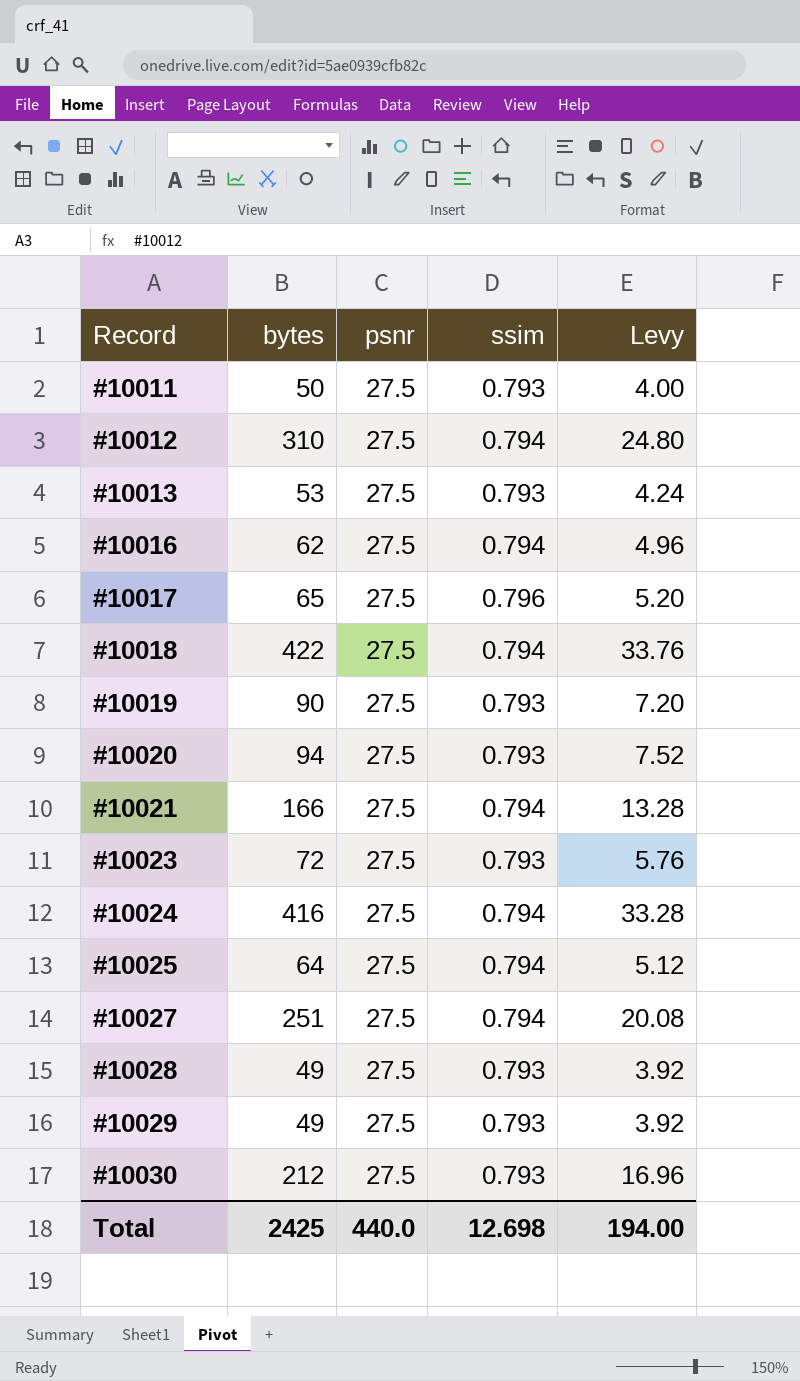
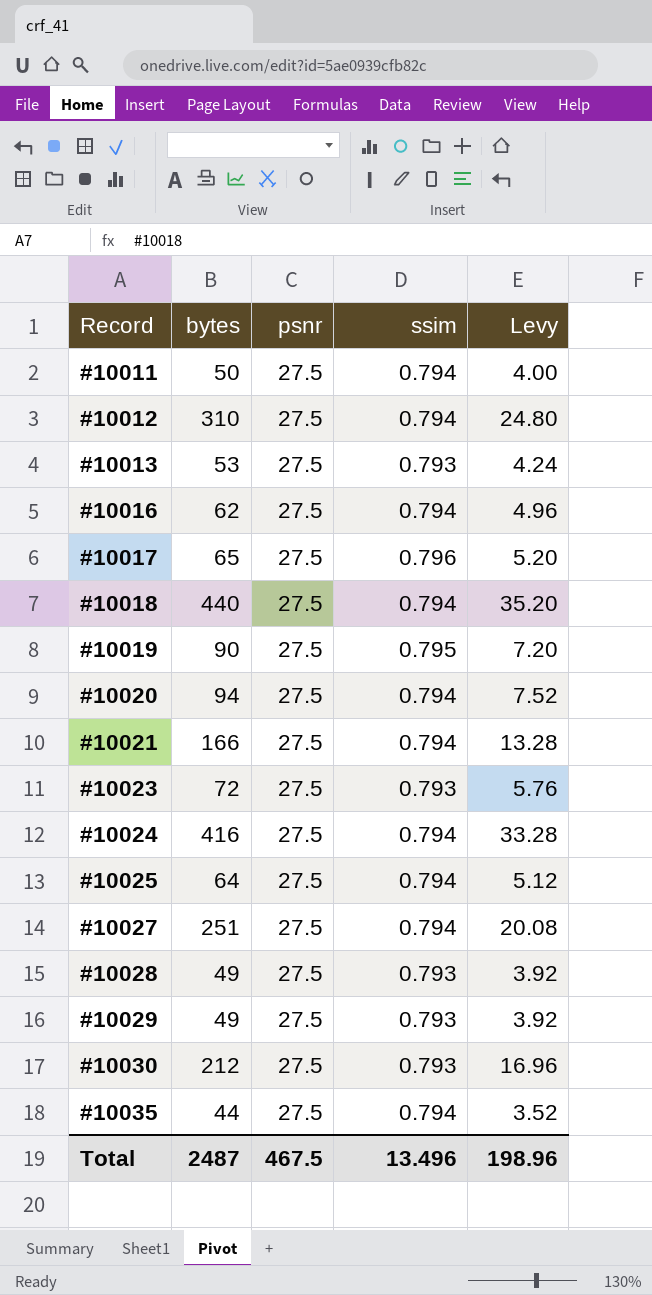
#10011 | ssim: 0.793 -> 0.794
#10018 | bytes: 422 -> 440
#10018 | Levy: 33.76 -> 35.20
#10019 | ssim: 0.793 -> 0.795
#10020 | ssim: 0.793 -> 0.794
row #10035: none -> 44 | 27.5 | 0.794 | 3.52
Total | bytes: 2425 -> 2487
Total | psnr: 440.0 -> 467.5
Total | ssim: 12.698 -> 13.496
Total | Levy: 194.00 -> 198.96

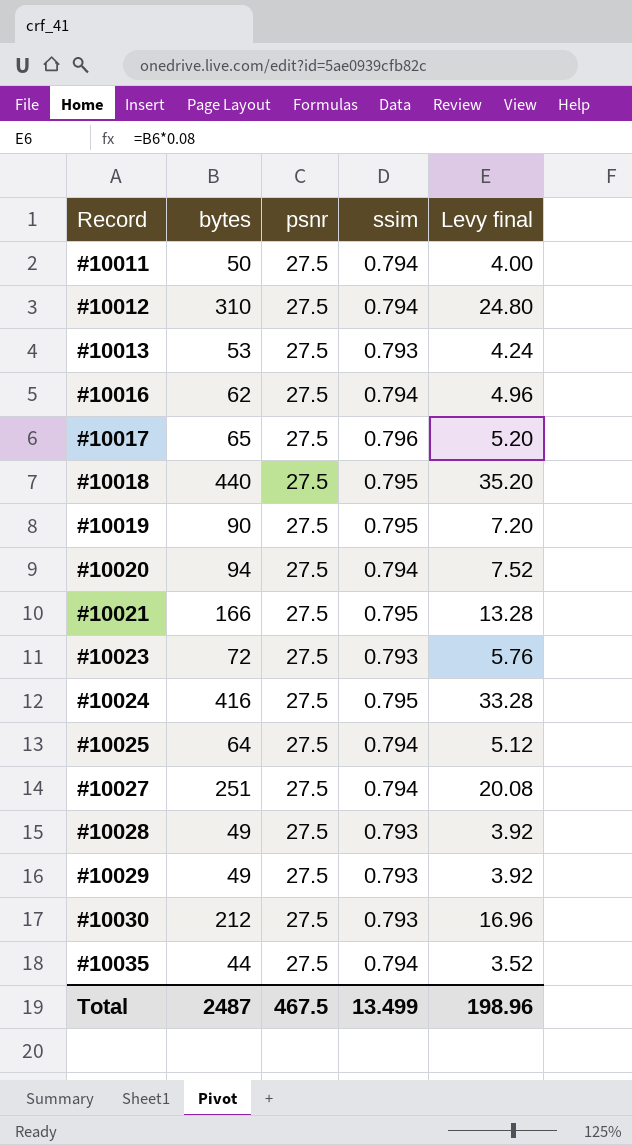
column name: Levy -> Levy final
#10018 | ssim: 0.794 -> 0.795
#10021 | ssim: 0.794 -> 0.795
#10024 | ssim: 0.794 -> 0.795
Total | ssim: 13.496 -> 13.499

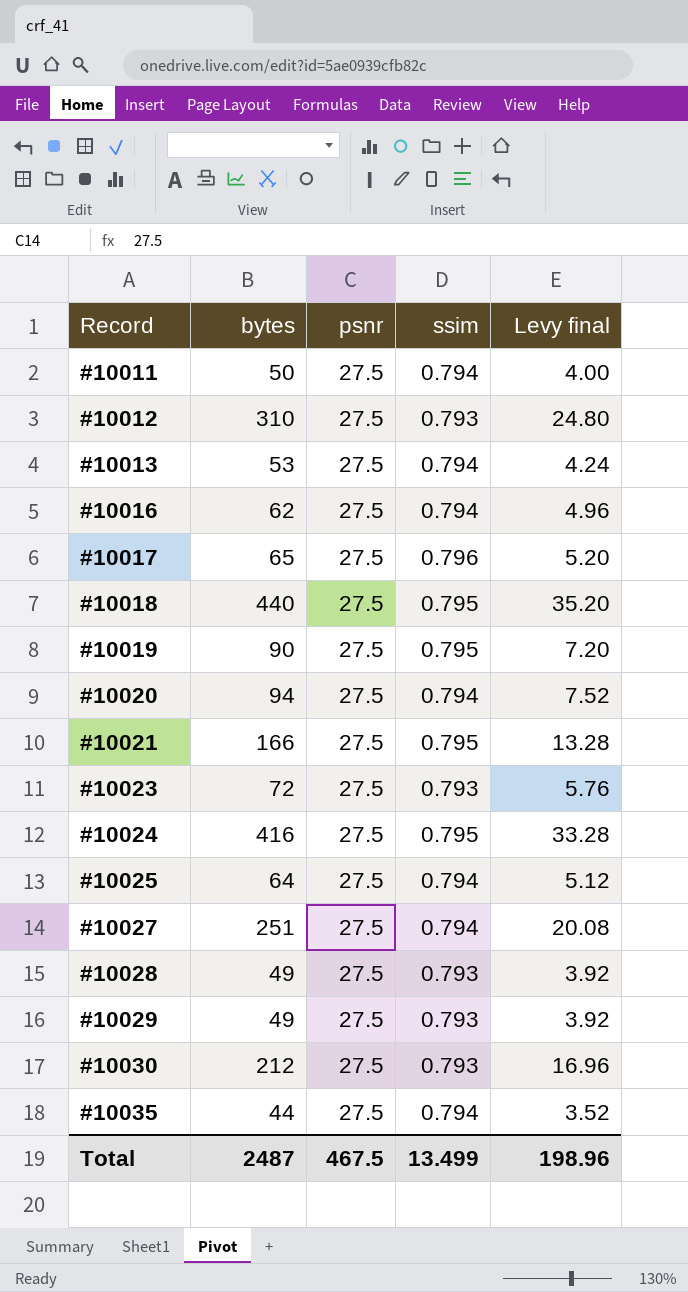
#10012 | ssim: 0.794 -> 0.793
#10013 | ssim: 0.793 -> 0.794

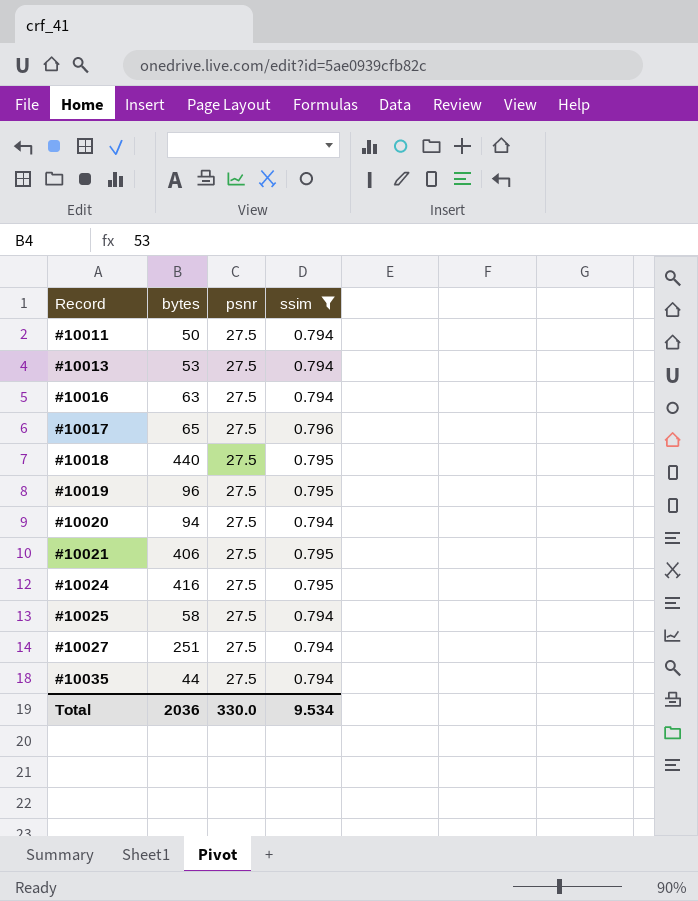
filter: none -> ssim != 0.793
column Levy final | formula: [bytes] * 0.08 -> none
#10016 | bytes: 62 -> 63
#10019 | bytes: 90 -> 96
#10021 | bytes: 166 -> 406
#10025 | bytes: 64 -> 58
Total | bytes: 2487 -> 2036
Total | psnr: 467.5 -> 330.0
Total | ssim: 13.499 -> 9.534

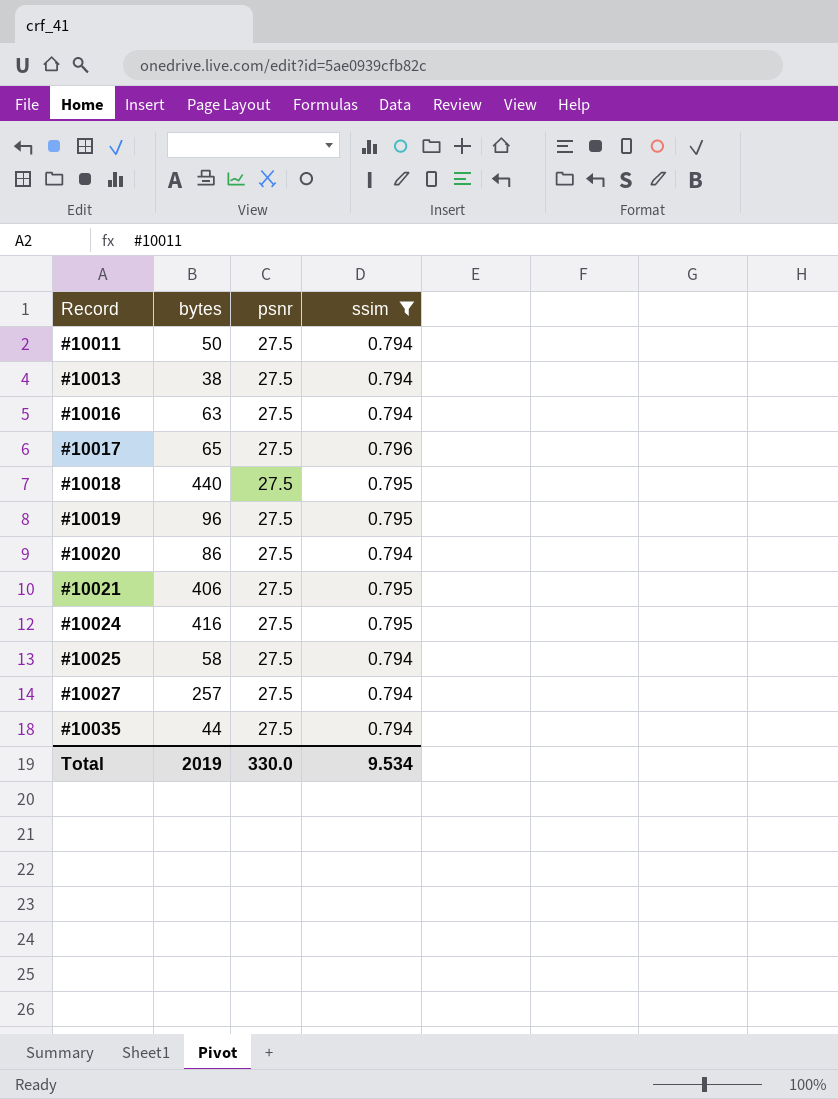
#10013 | bytes: 53 -> 38
#10020 | bytes: 94 -> 86
#10027 | bytes: 251 -> 257
Total | bytes: 2036 -> 2019

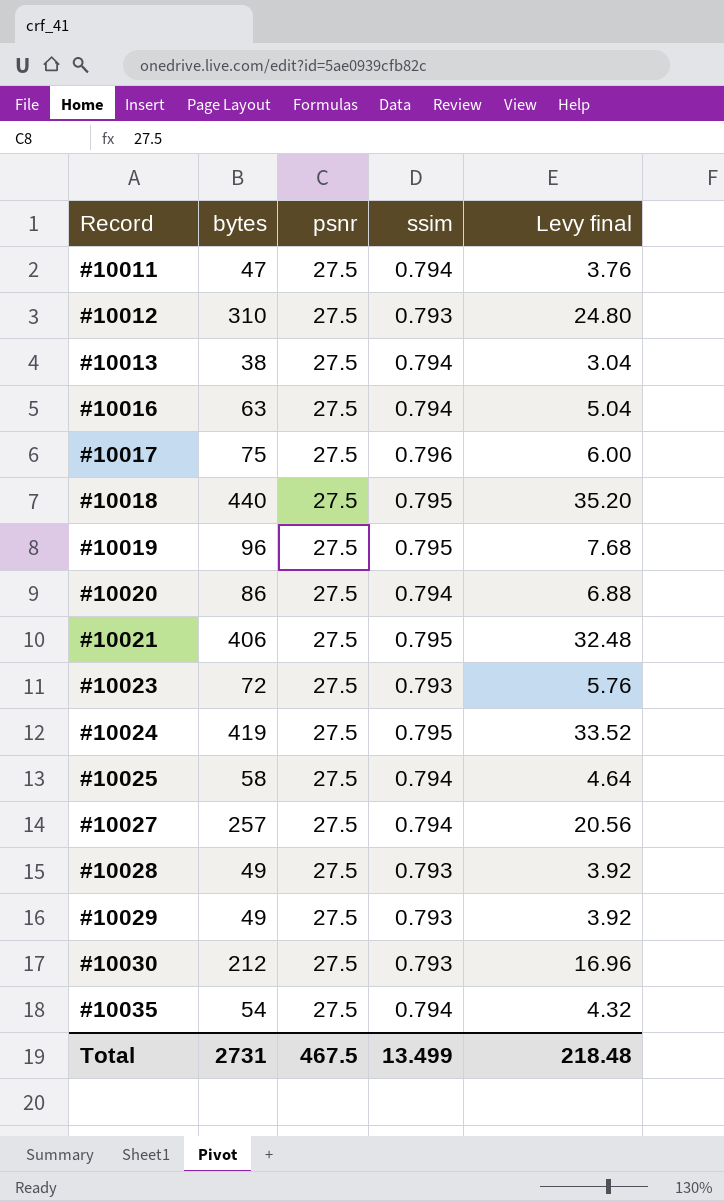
filter: ssim != 0.793 -> none
column Levy final | formula: none -> [bytes] * 0.08
#10011 | bytes: 50 -> 47
#10017 | bytes: 65 -> 75
#10024 | bytes: 416 -> 419
#10035 | bytes: 44 -> 54
Total | bytes: 2019 -> 2731
Total | psnr: 330.0 -> 467.5
Total | ssim: 9.534 -> 13.499

